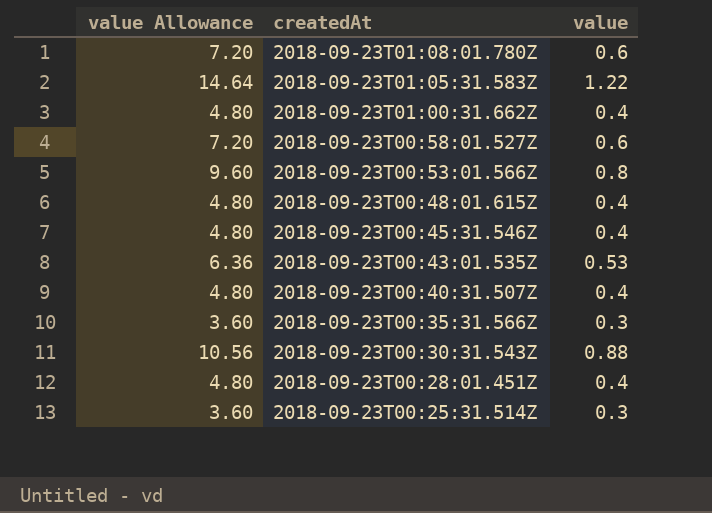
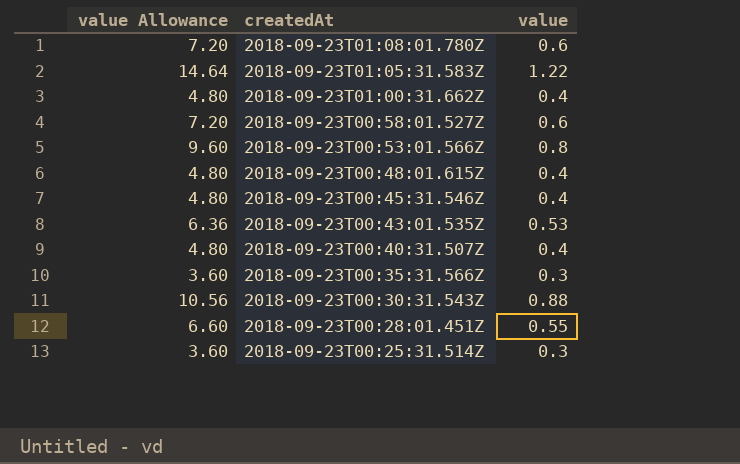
2018-09-23T00:28:01.451Z | value Allowance: 4.80 -> 6.60
2018-09-23T00:28:01.451Z | value: 0.4 -> 0.55

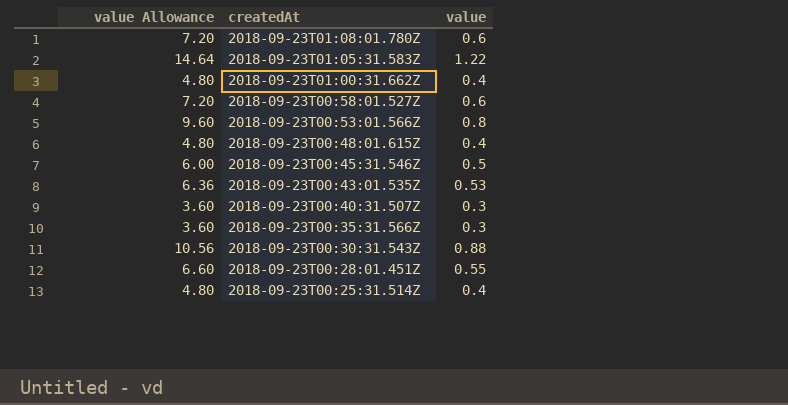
2018-09-23T00:45:31.546Z | value Allowance: 4.80 -> 6.00
2018-09-23T00:45:31.546Z | value: 0.4 -> 0.5
2018-09-23T00:40:31.507Z | value Allowance: 4.80 -> 3.60
2018-09-23T00:40:31.507Z | value: 0.4 -> 0.3
2018-09-23T00:25:31.514Z | value Allowance: 3.60 -> 4.80
2018-09-23T00:25:31.514Z | value: 0.3 -> 0.4

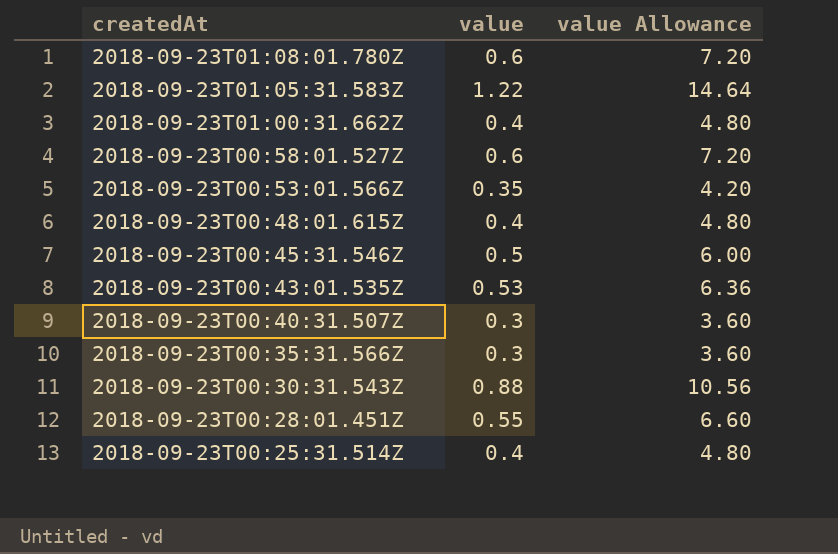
column value Allowance | position: 1 -> 3
2018-09-23T00:53:01.566Z | value: 0.8 -> 0.35
2018-09-23T00:53:01.566Z | value Allowance: 9.60 -> 4.20

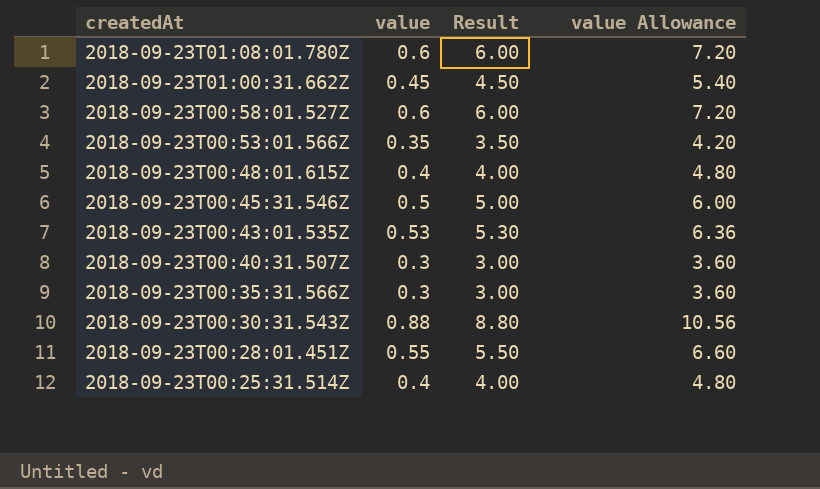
column Result | formula: none -> [value] * 10
row 2018-09-23T01:05:31.583Z: 1.22 | 14.64 -> none
2018-09-23T01:00:31.662Z | value: 0.4 -> 0.45
2018-09-23T01:00:31.662Z | value Allowance: 4.80 -> 5.40

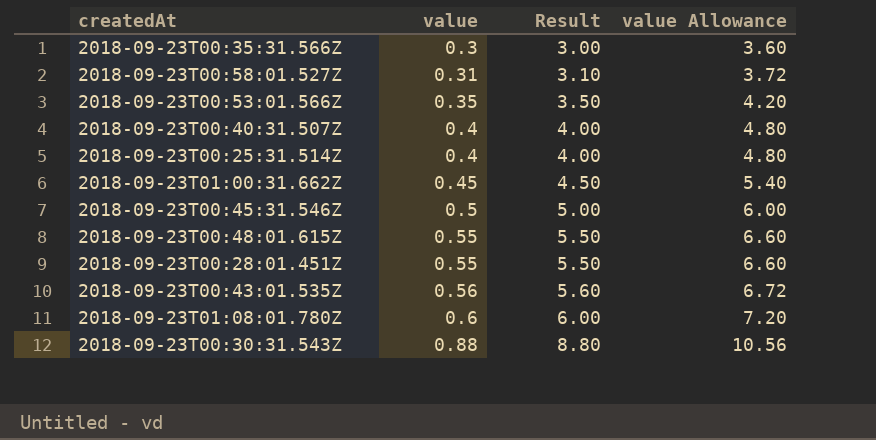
row order: createdAt descending -> value ascending
2018-09-23T00:58:01.527Z | value: 0.6 -> 0.31
2018-09-23T00:58:01.527Z | Result: 6.00 -> 3.10
2018-09-23T00:58:01.527Z | value Allowance: 7.20 -> 3.72
2018-09-23T00:40:31.507Z | value: 0.3 -> 0.4
2018-09-23T00:40:31.507Z | Result: 3.00 -> 4.00
2018-09-23T00:40:31.507Z | value Allowance: 3.60 -> 4.80
2018-09-23T00:48:01.615Z | value: 0.4 -> 0.55
2018-09-23T00:48:01.615Z | Result: 4.00 -> 5.50
2018-09-23T00:48:01.615Z | value Allowance: 4.80 -> 6.60
2018-09-23T00:43:01.535Z | value: 0.53 -> 0.56
2018-09-23T00:43:01.535Z | Result: 5.30 -> 5.60
2018-09-23T00:43:01.535Z | value Allowance: 6.36 -> 6.72

